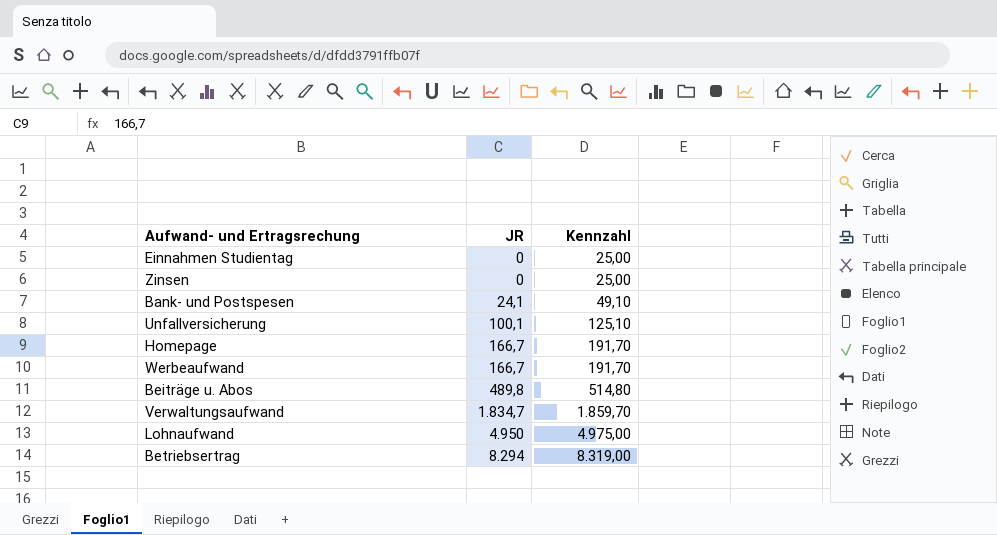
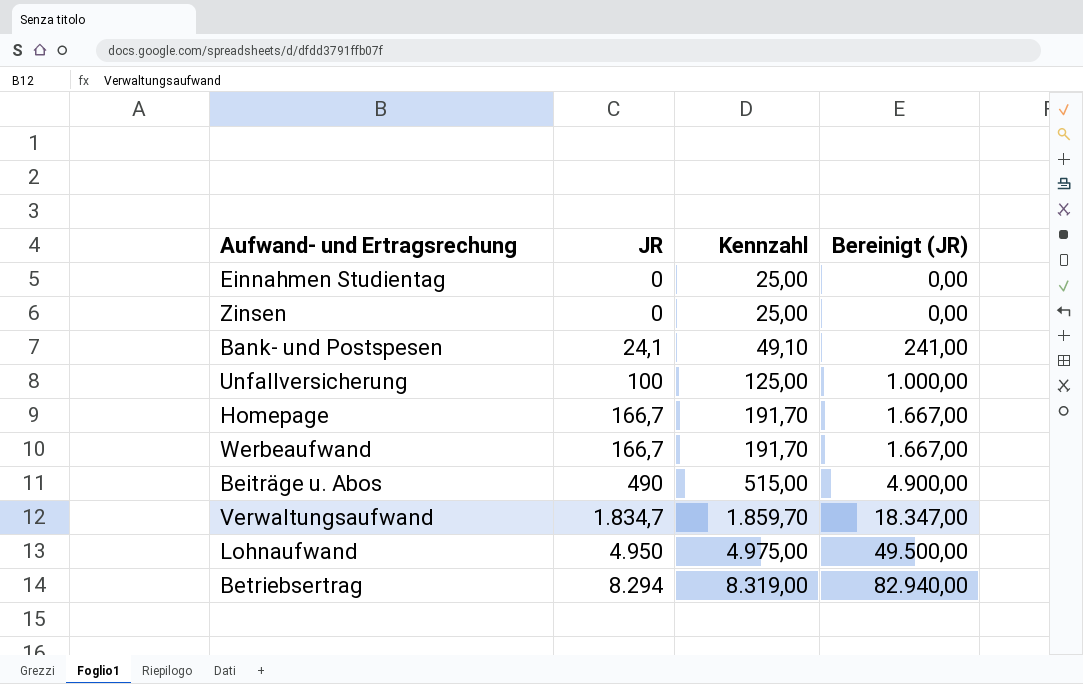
column Bereinigt (JR) | formula: none -> [JR] * 10
Unfallversicherung | JR: 100,1 -> 100
Unfallversicherung | Kennzahl: 125,10 -> 125,00
Beiträge u. Abos | JR: 489,8 -> 490
Beiträge u. Abos | Kennzahl: 514,80 -> 515,00

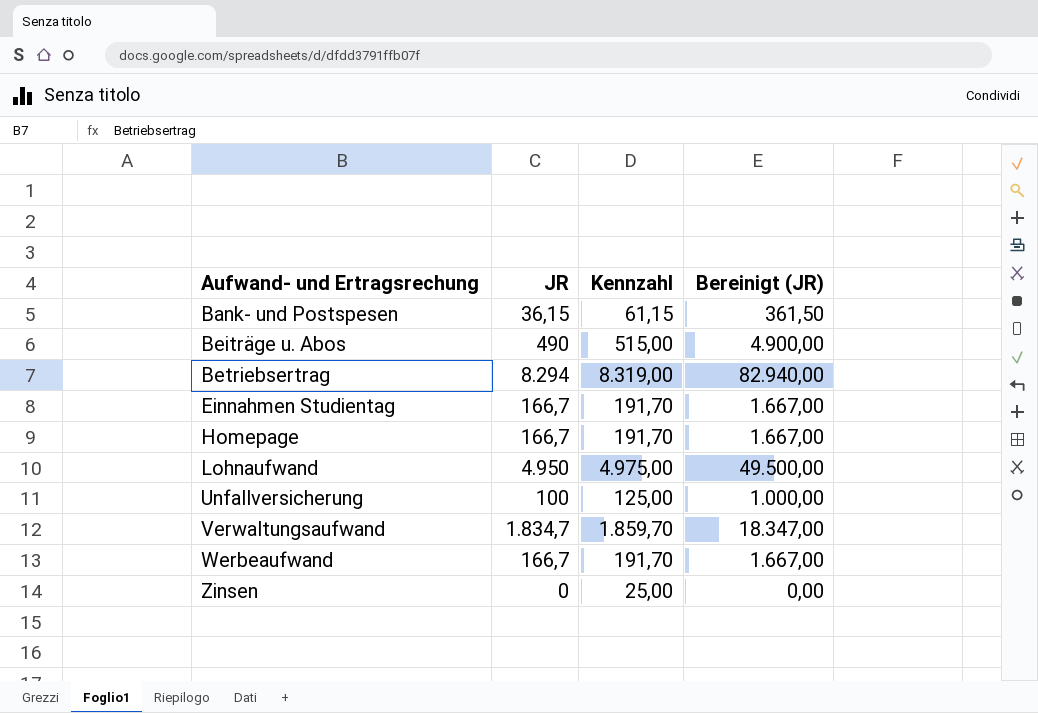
row order: JR ascending -> Aufwand- und Ertragsrechung ascending
Bank- und Postspesen | JR: 24,1 -> 36,15
Bank- und Postspesen | Kennzahl: 49,10 -> 61,15
Bank- und Postspesen | Bereinigt (JR): 241,00 -> 361,50
Einnahmen Studientag | JR: 0 -> 166,7
Einnahmen Studientag | Kennzahl: 25,00 -> 191,70
Einnahmen Studientag | Bereinigt (JR): 0,00 -> 1.667,00

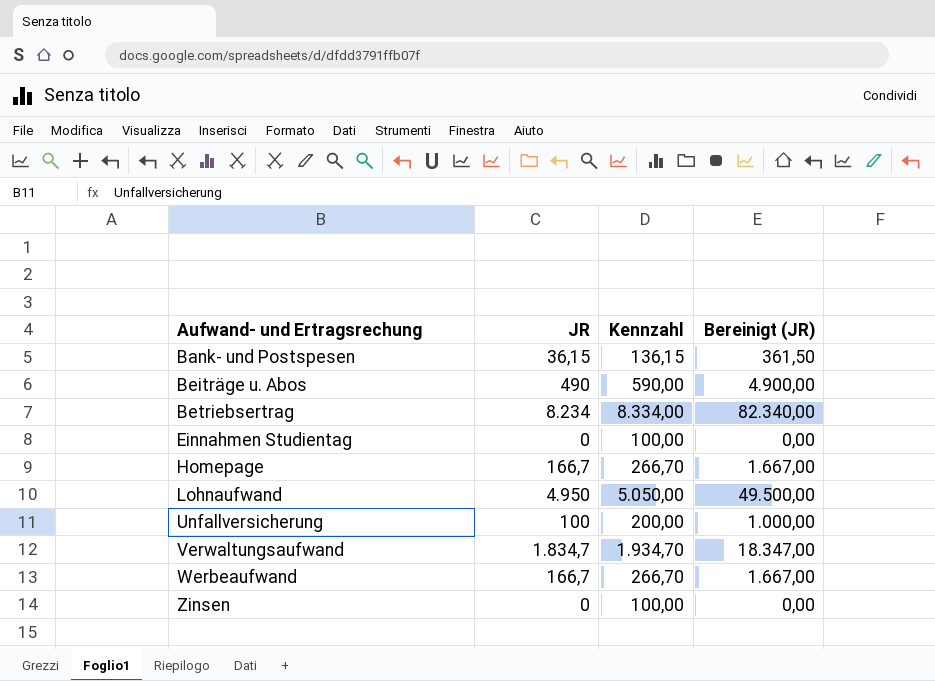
column Kennzahl | formula: [JR] + 25 -> [JR] + 100
Betriebsertrag | JR: 8.294 -> 8.234
Betriebsertrag | Bereinigt (JR): 82.940,00 -> 82.340,00
Einnahmen Studientag | JR: 166,7 -> 0
Einnahmen Studientag | Bereinigt (JR): 1.667,00 -> 0,00

